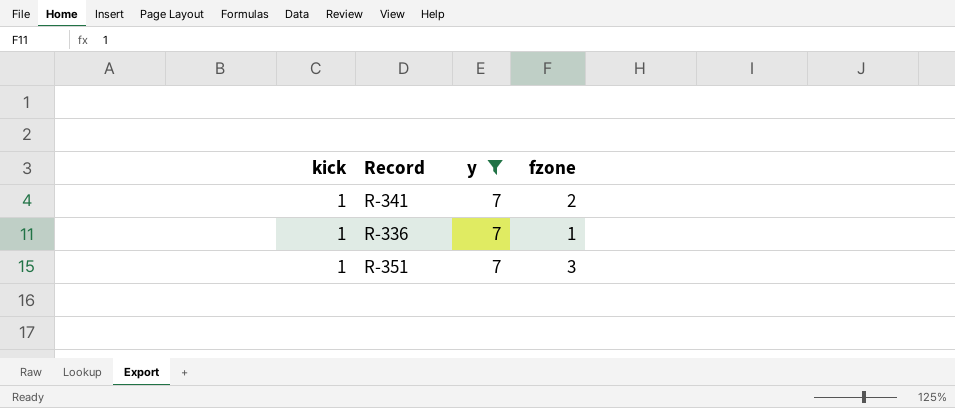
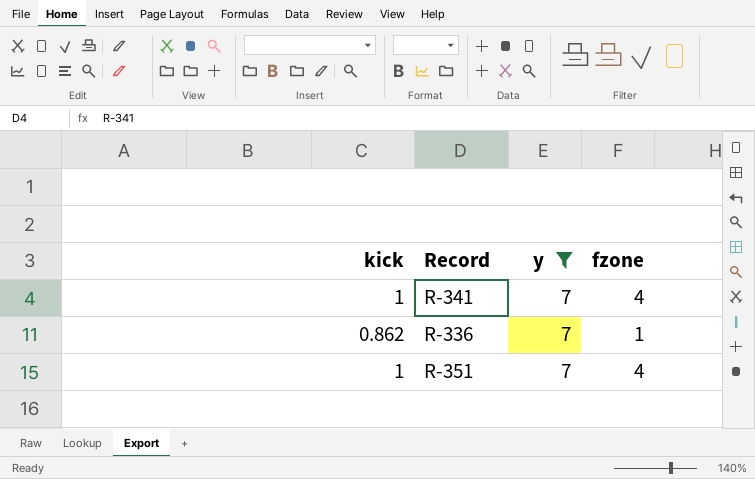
R-341 | fzone: 2 -> 4
R-336 | kick: 1 -> 0.862
R-351 | fzone: 3 -> 4

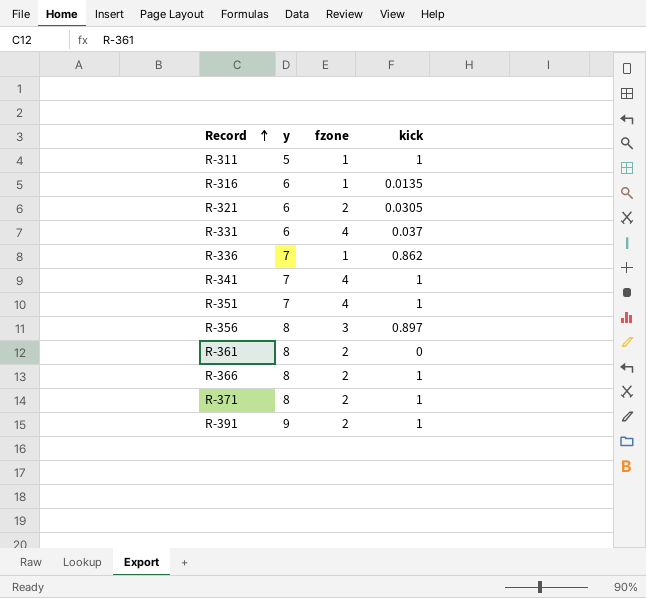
filter: y = 7 -> none
row order: none -> Record ascending
column kick | position: 1 -> 4

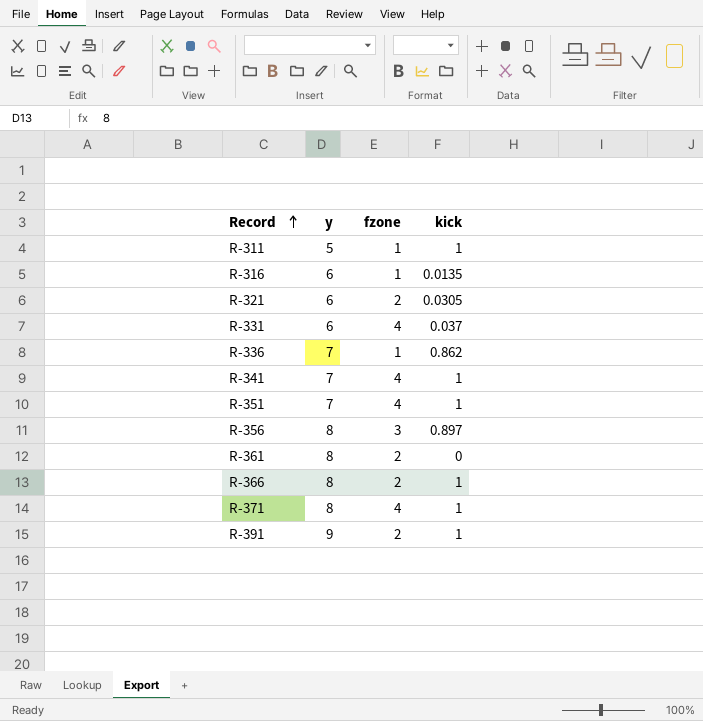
R-371 | fzone: 2 -> 4

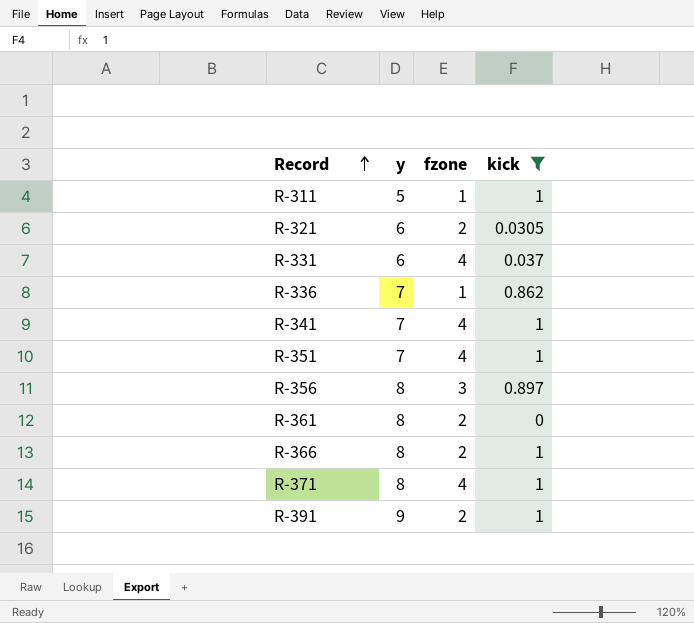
filter: none -> kick != 0.0135

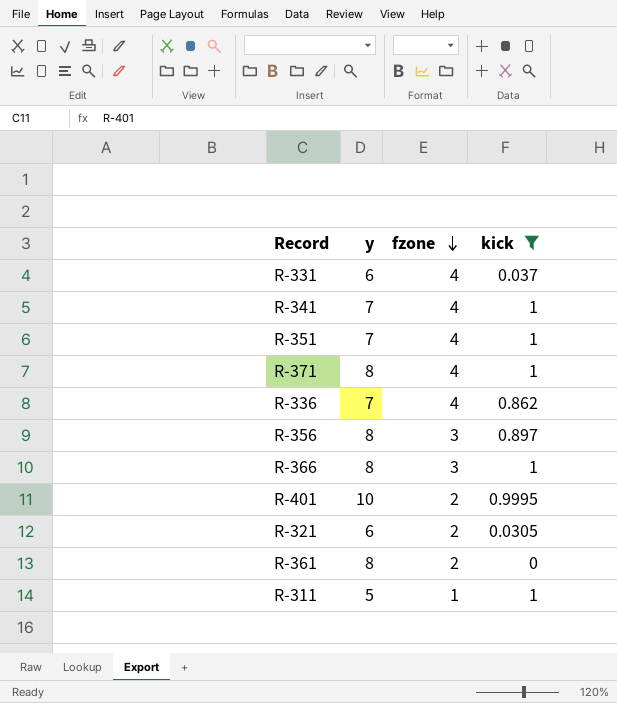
row order: Record ascending -> fzone descending
row R-391: 9 | 2 | 1 -> none
R-336 | fzone: 1 -> 4
R-366 | fzone: 2 -> 3
row R-401: none -> 10 | 2 | 0.9995

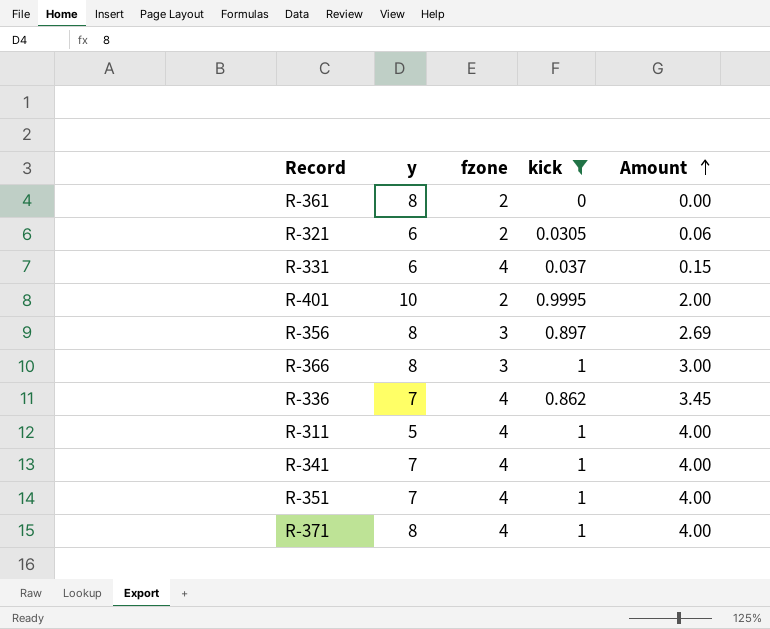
row order: fzone descending -> Amount ascending
column Amount | formula: none -> [fzone] * [kick]
R-311 | fzone: 1 -> 4

